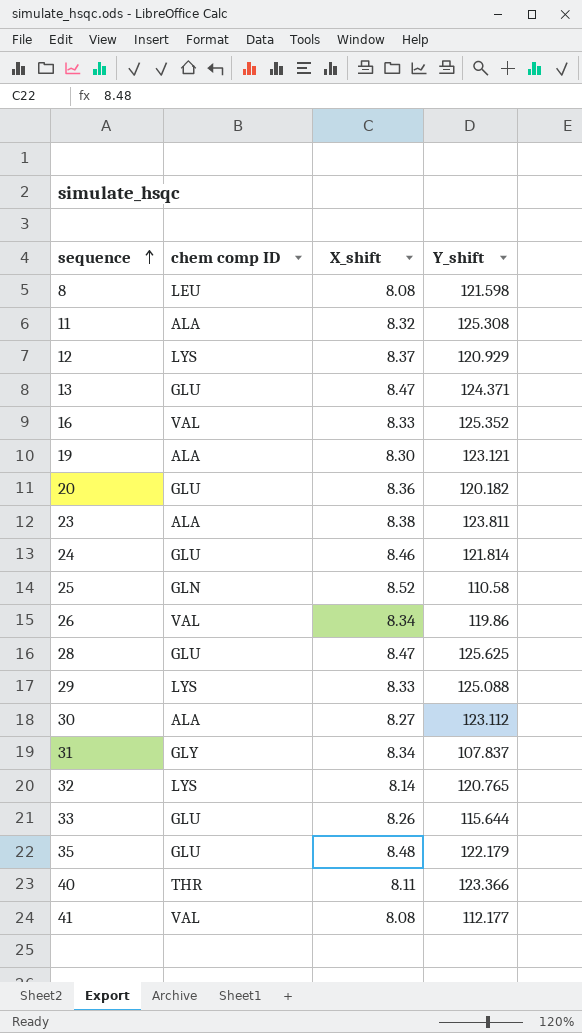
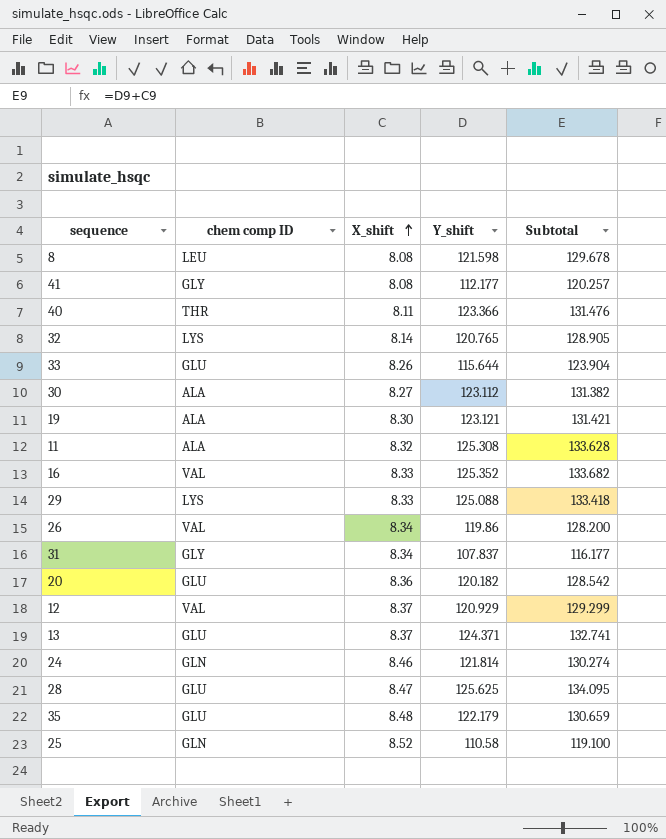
row order: sequence ascending -> X_shift ascending
column Subtotal | formula: none -> [X_shift] + [Y_shift]
row 23: ALA | 8.38 | 123.811 -> none
41 | chem comp ID: VAL -> GLY
12 | chem comp ID: LYS -> VAL
13 | X_shift: 8.47 -> 8.37
24 | chem comp ID: GLU -> GLN

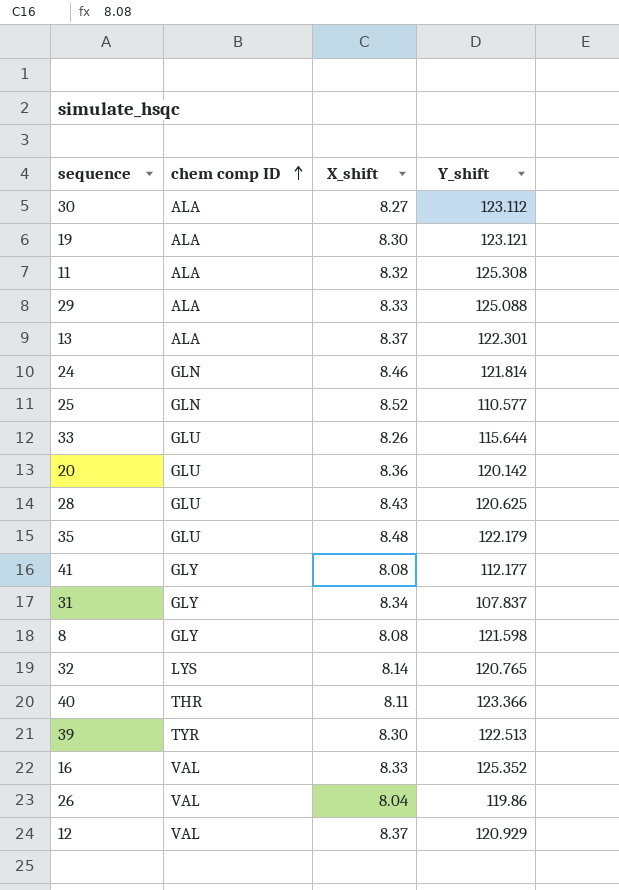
row order: X_shift ascending -> chem comp ID ascending
column Subtotal | formula: [X_shift] + [Y_shift] -> none
29 | chem comp ID: LYS -> ALA
13 | chem comp ID: GLU -> ALA
13 | Y_shift: 124.371 -> 122.301
25 | Y_shift: 110.58 -> 110.577
20 | Y_shift: 120.182 -> 120.142
28 | X_shift: 8.47 -> 8.43
28 | Y_shift: 125.625 -> 120.625
8 | chem comp ID: LEU -> GLY
row 39: none -> TYR | 8.30 | 122.513
26 | X_shift: 8.34 -> 8.04

